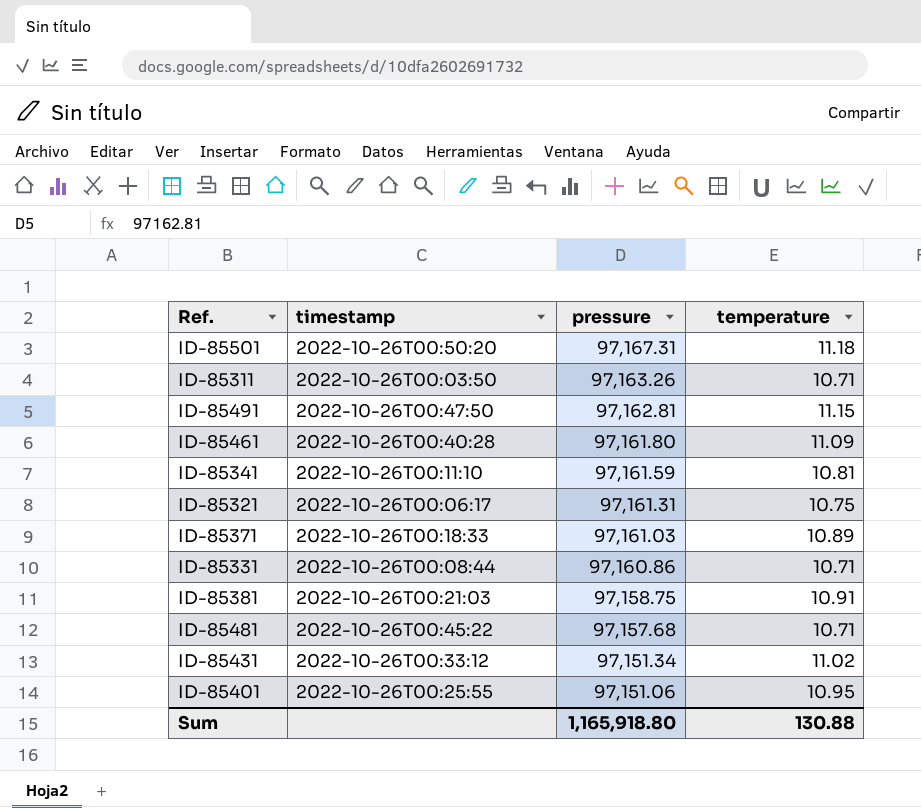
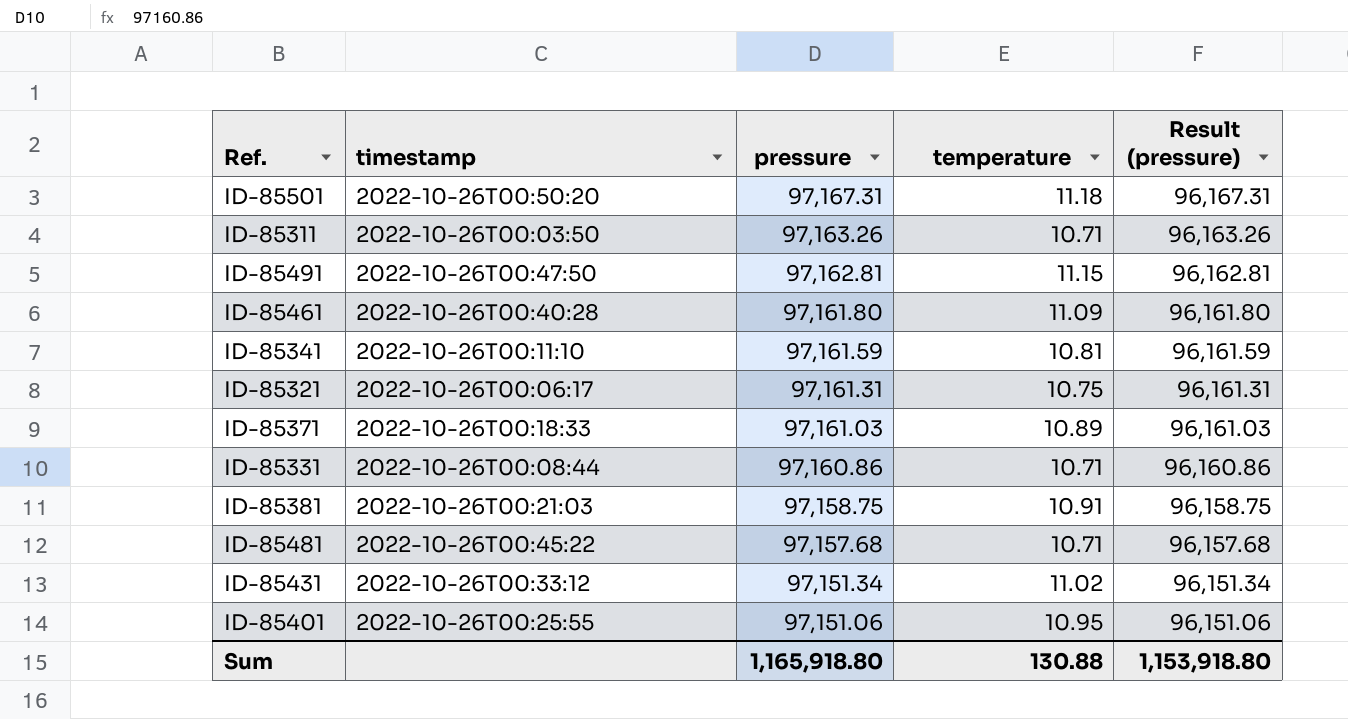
column Result (pressure) | formula: none -> [pressure] - 1000

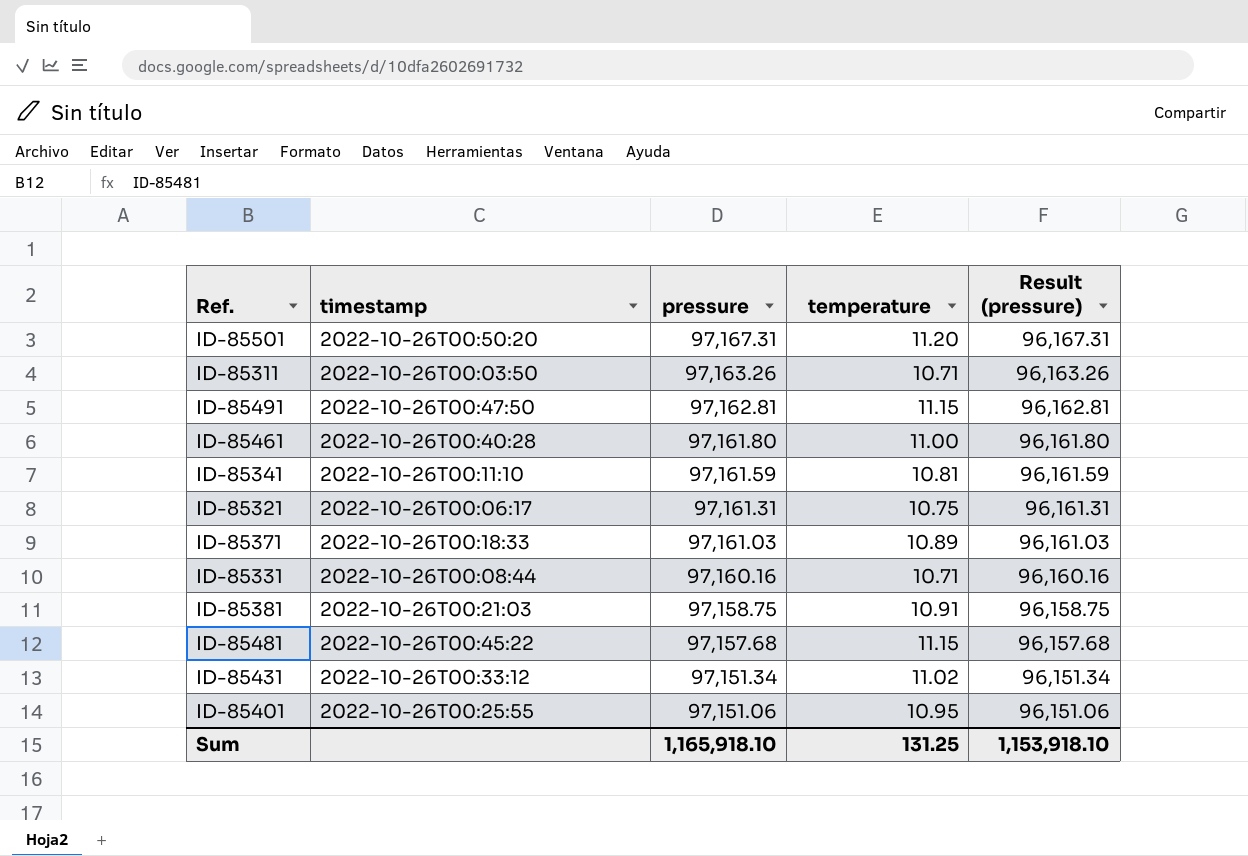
ID-85501 | temperature: 11.18 -> 11.20
ID-85461 | temperature: 11.09 -> 11.00
ID-85331 | pressure: 97,160.86 -> 97,160.16
ID-85331 | Result (pressure): 96,160.86 -> 96,160.16
ID-85481 | temperature: 10.71 -> 11.15
Sum | pressure: 1,165,918.80 -> 1,165,918.10
Sum | temperature: 130.88 -> 131.25
Sum | Result (pressure): 1,153,918.80 -> 1,153,918.10

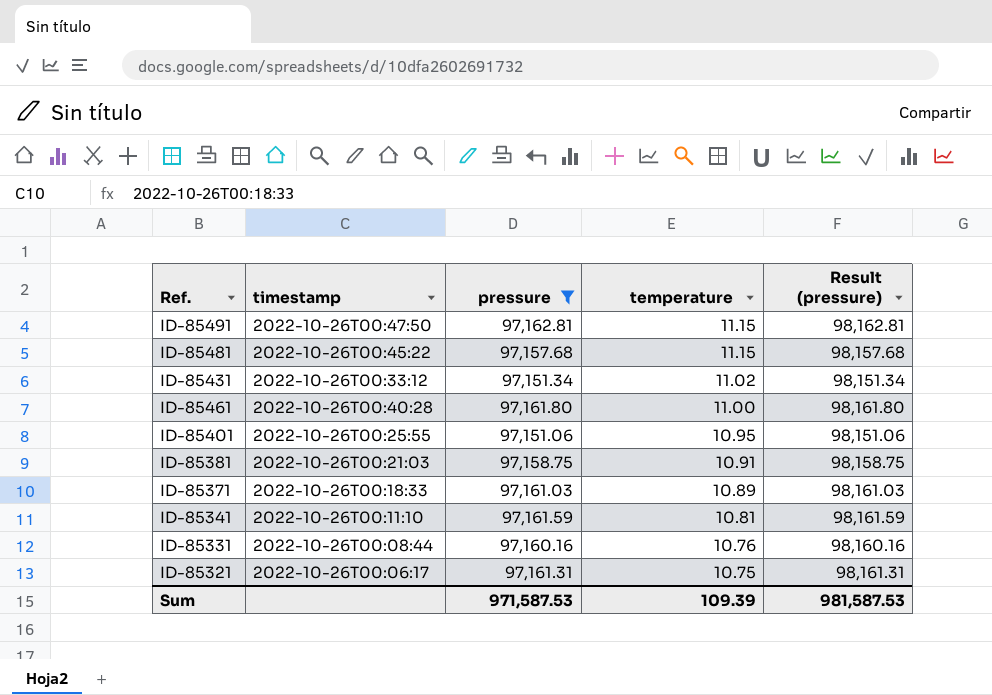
filter: none -> pressure <= 97,162.81
row order: pressure descending -> temperature descending
column Result (pressure) | formula: [pressure] - 1000 -> [pressure] + 1000
ID-85331 | temperature: 10.71 -> 10.76
Sum | pressure: 1,165,918.10 -> 971,587.53
Sum | temperature: 131.25 -> 109.39
Sum | Result (pressure): 1,153,918.10 -> 981,587.53

